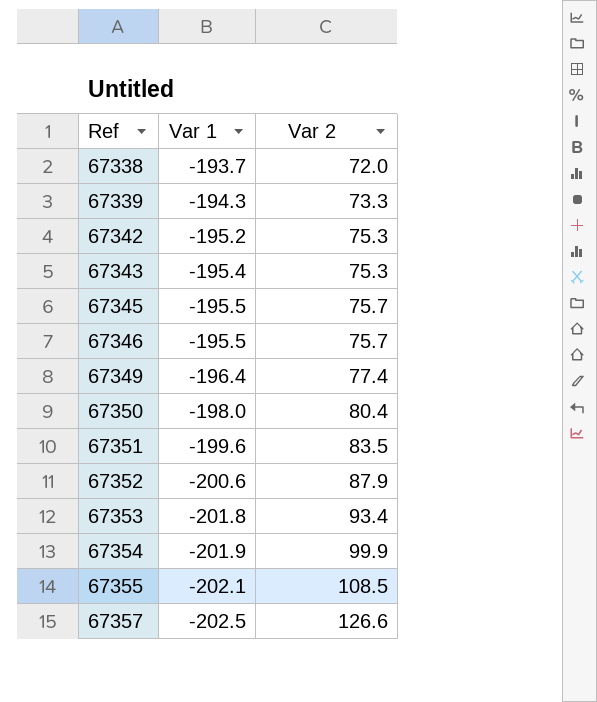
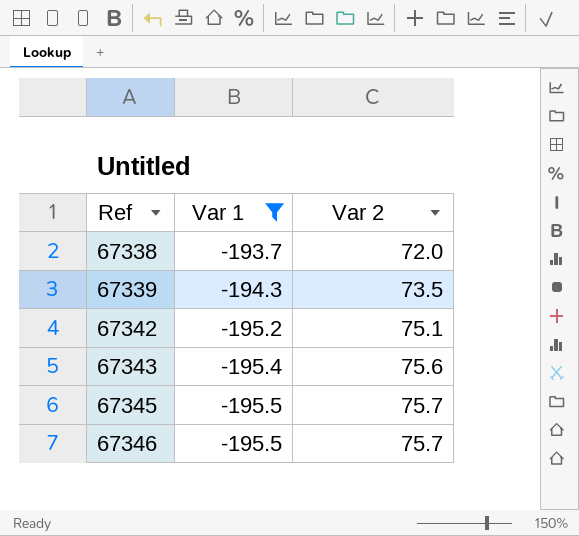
filter: none -> Var 1 >= -195.5
67339 | Var 2: 73.3 -> 73.5
67342 | Var 2: 75.3 -> 75.1
67343 | Var 2: 75.3 -> 75.6

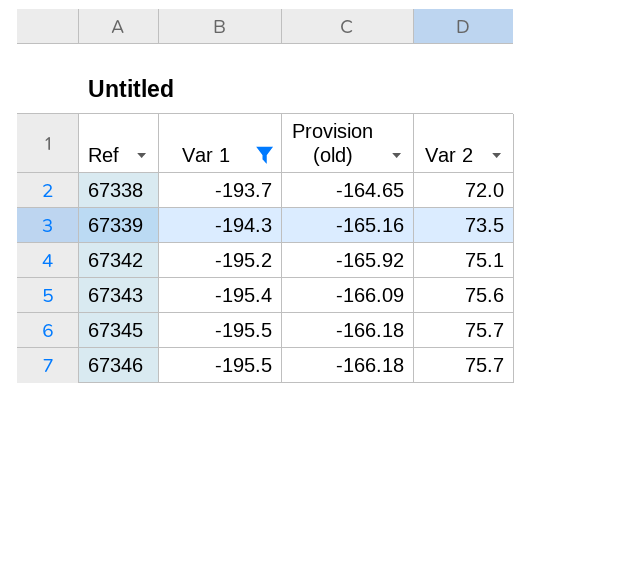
column Provision (old) | formula: none -> [Var 1] * 0.85

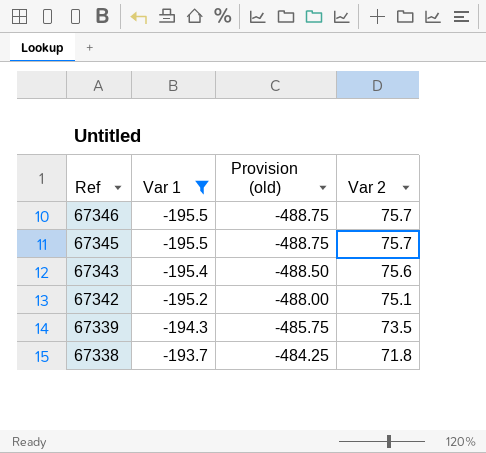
row order: Ref ascending -> Ref descending
column Provision (old) | formula: [Var 1] * 0.85 -> [Var 1] * 2.5
67338 | Var 2: 72.0 -> 71.8

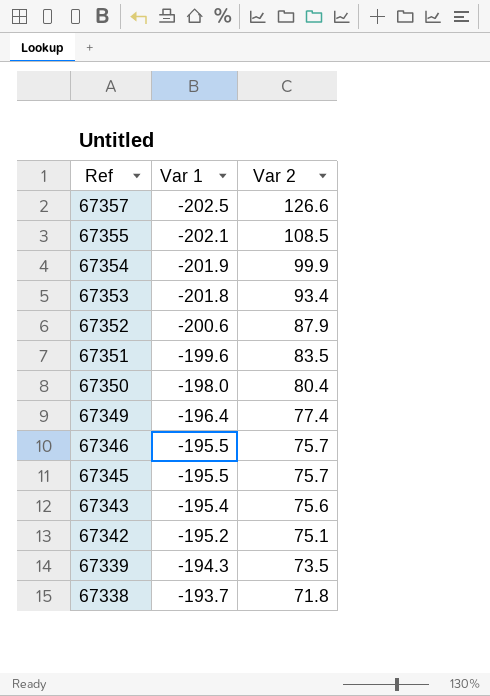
filter: Var 1 >= -195.5 -> none
column Provision (old) | formula: [Var 1] * 2.5 -> none

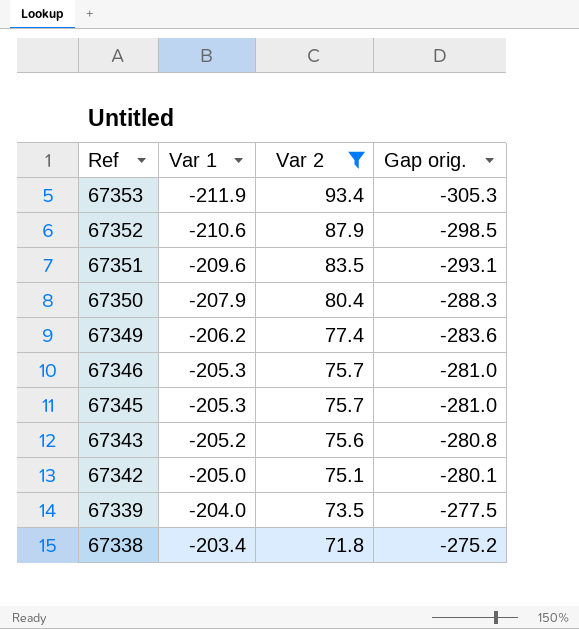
filter: none -> Var 2 <= 93.4
column Gap orig. | formula: none -> [Var 1] - [Var 2]
67353 | Var 1: -201.8 -> -211.9
67352 | Var 1: -200.6 -> -210.6
67351 | Var 1: -199.6 -> -209.6
67350 | Var 1: -198.0 -> -207.9
67349 | Var 1: -196.4 -> -206.2
67346 | Var 1: -195.5 -> -205.3
67345 | Var 1: -195.5 -> -205.3
67343 | Var 1: -195.4 -> -205.2
67342 | Var 1: -195.2 -> -205.0
67339 | Var 1: -194.3 -> -204.0
67338 | Var 1: -193.7 -> -203.4

